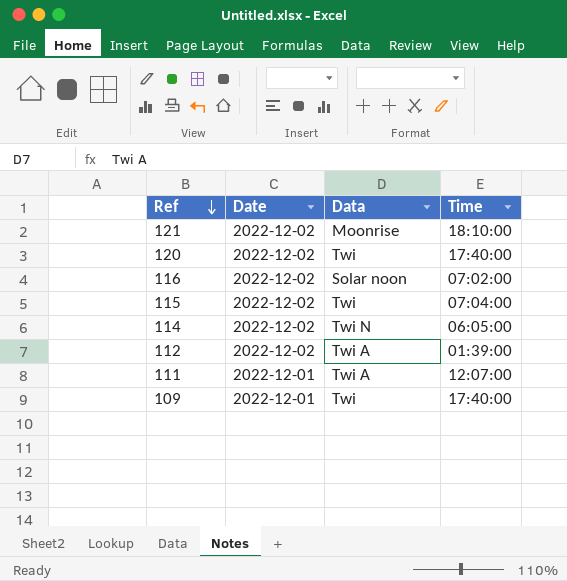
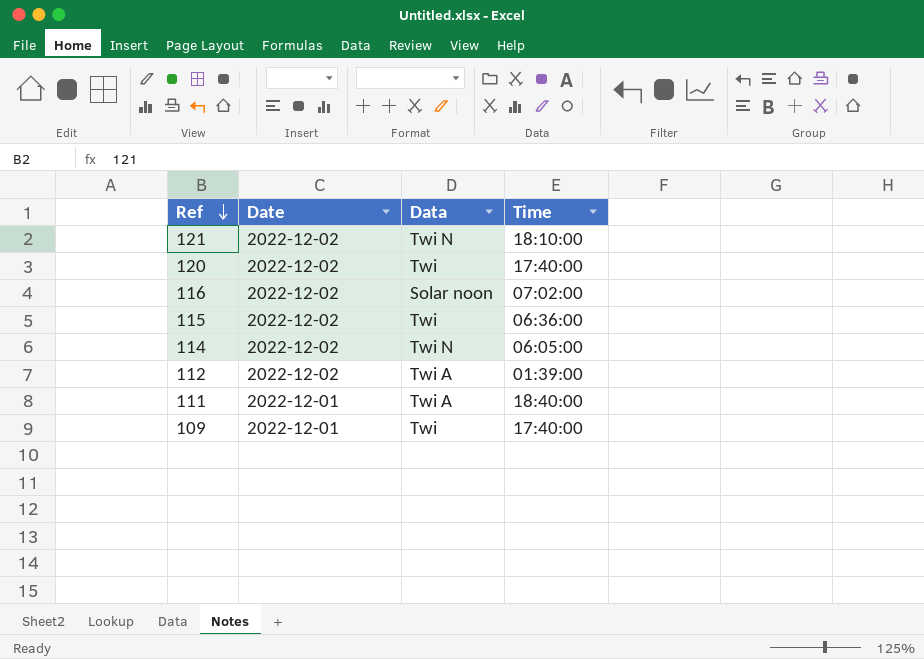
121 | Data: Moonrise -> Twi N
115 | Time: 07:04:00 -> 06:36:00
111 | Time: 12:07:00 -> 18:40:00

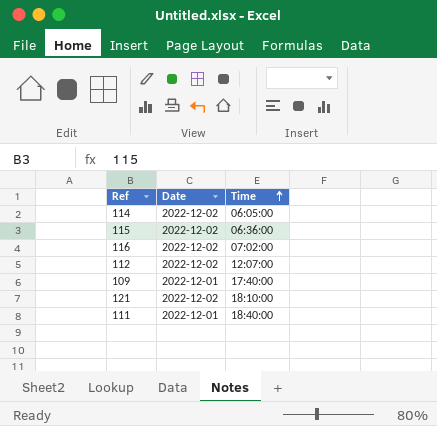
row order: Ref descending -> Time ascending
column Data | position: 3 -> none
row 120: 2022-12-02 | Twi | 17:40:00 -> none
112 | Time: 01:39:00 -> 12:07:00

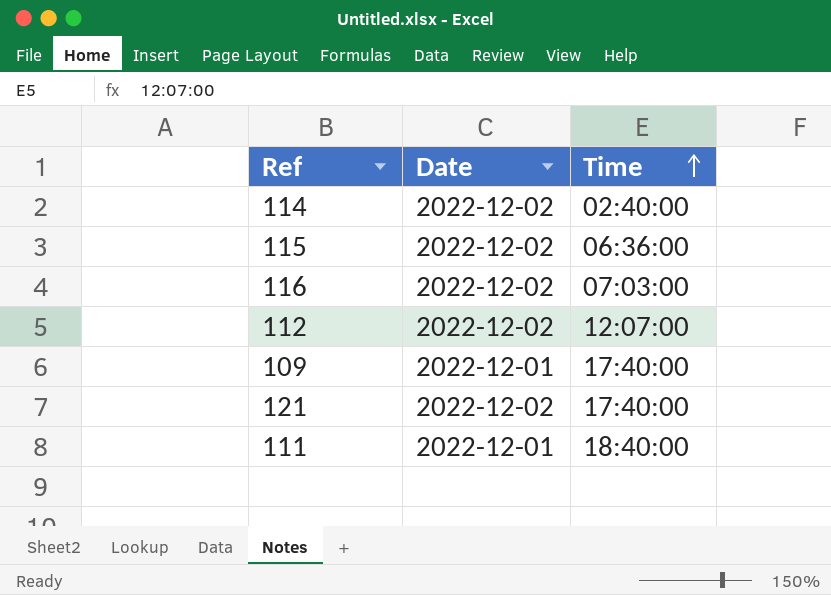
114 | Time: 06:05:00 -> 02:40:00
116 | Time: 07:02:00 -> 07:03:00
121 | Time: 18:10:00 -> 17:40:00

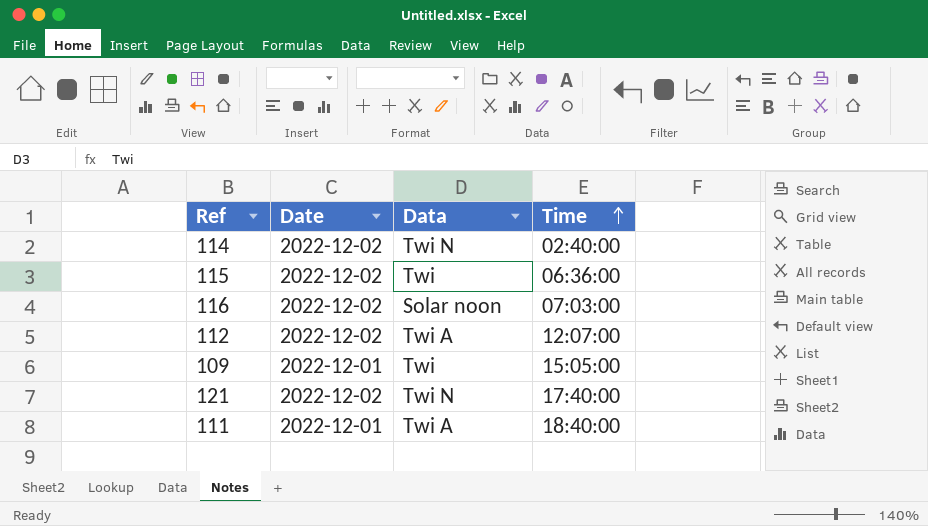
column Data | position: none -> 3
109 | Time: 17:40:00 -> 15:05:00

